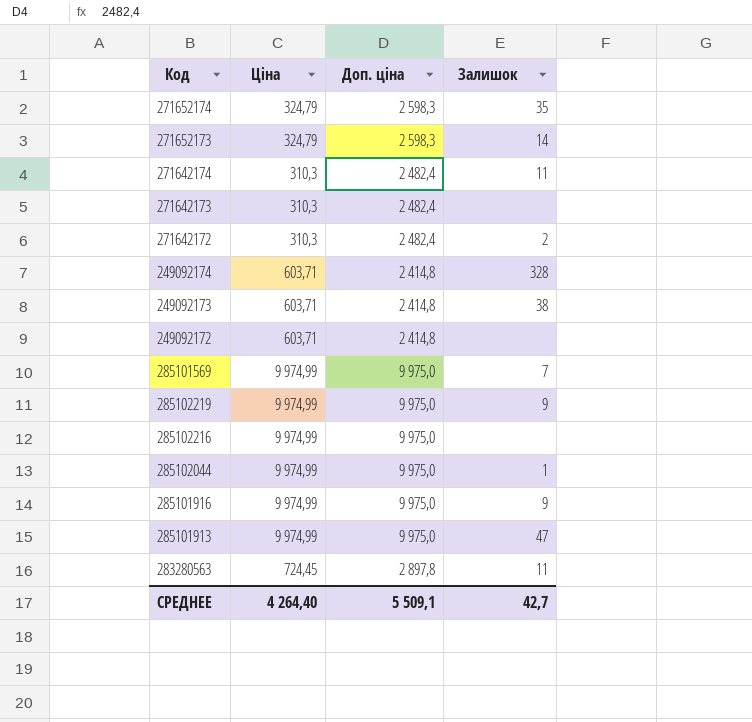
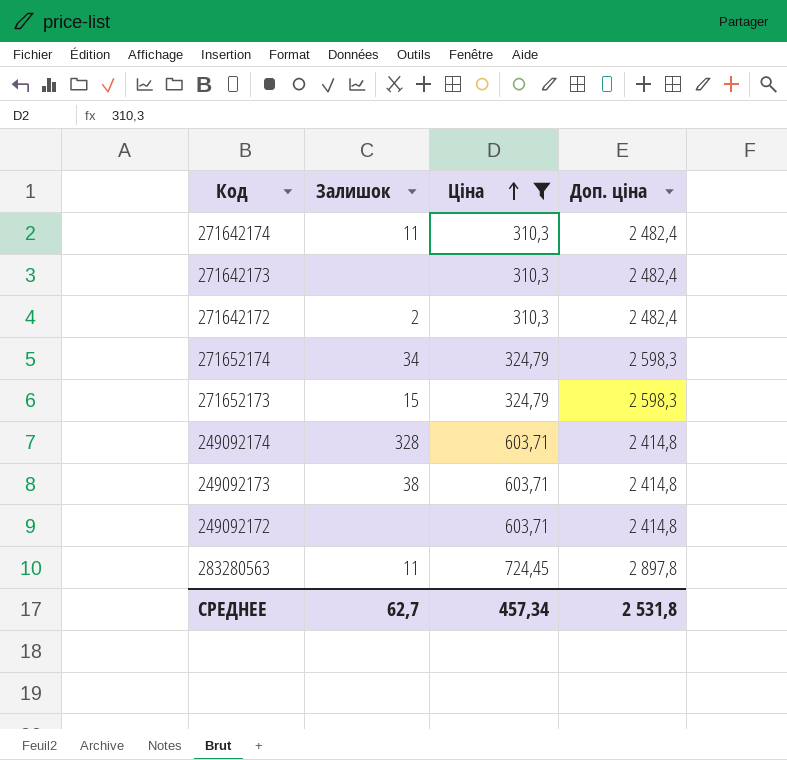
filter: none -> Ціна != 9 974,99
row order: none -> Ціна ascending
column Залишок | position: 4 -> 2
271652174 | Залишок: 35 -> 34
271652173 | Залишок: 14 -> 15
СРЕДНЕЕ | Залишок: 42,7 -> 62,7
СРЕДНЕЕ | Ціна: 4 264,40 -> 457,34
СРЕДНЕЕ | Доп. ціна: 5 509,1 -> 2 531,8

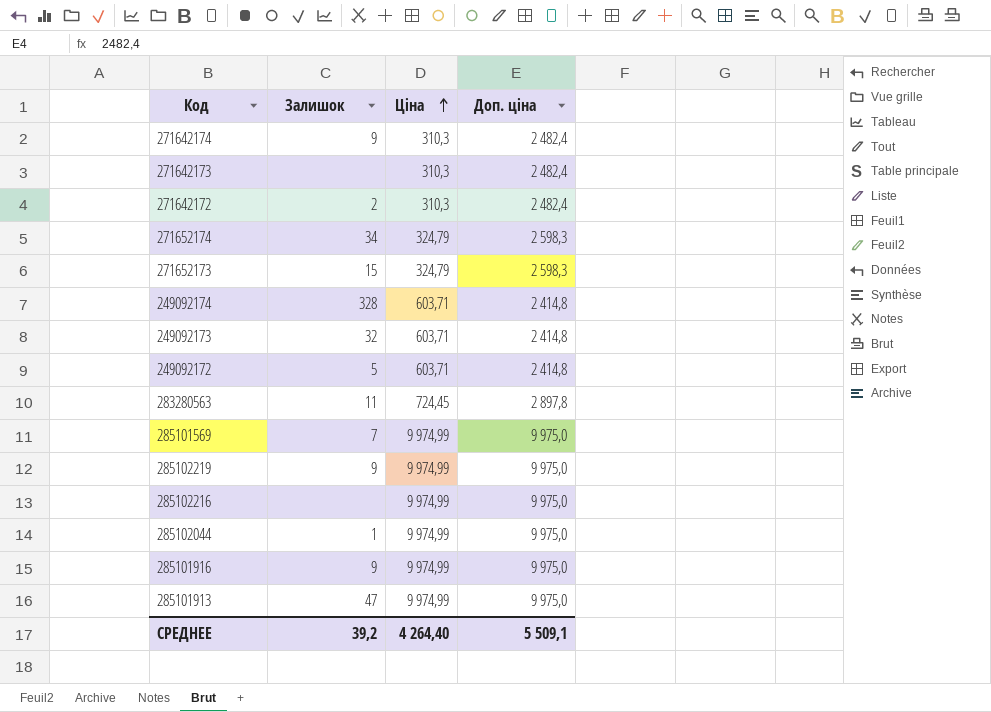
filter: Ціна != 9 974,99 -> none
271642174 | Залишок: 11 -> 9
249092173 | Залишок: 38 -> 32
249092172 | Залишок: none -> 5
СРЕДНЕЕ | Залишок: 62,7 -> 39,2
СРЕДНЕЕ | Ціна: 457,34 -> 4 264,40
СРЕДНЕЕ | Доп. ціна: 2 531,8 -> 5 509,1

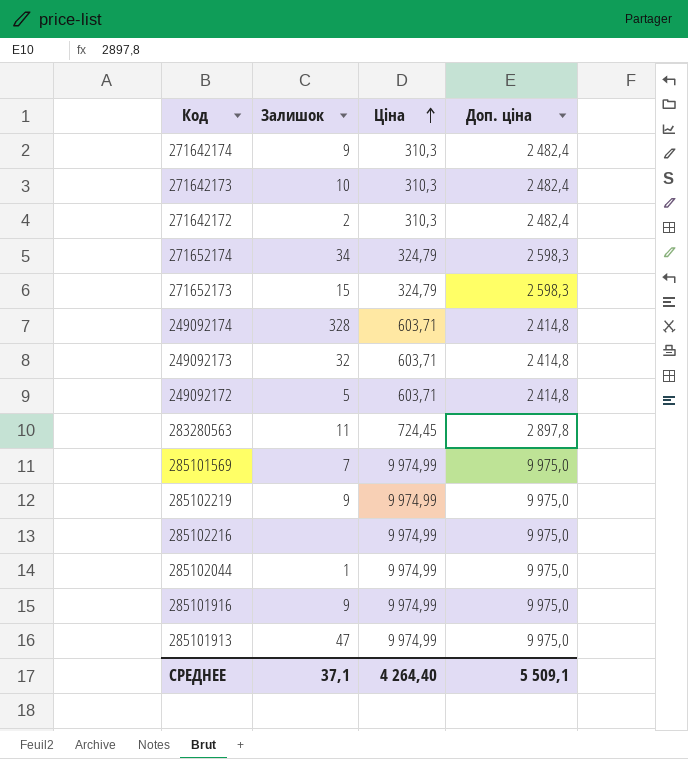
271642173 | Залишок: none -> 10
СРЕДНЕЕ | Залишок: 39,2 -> 37,1

